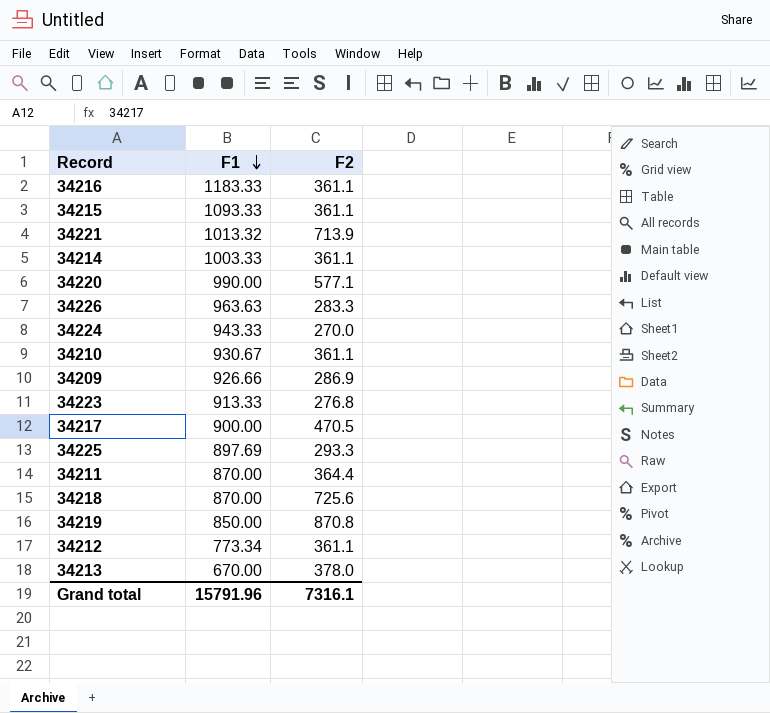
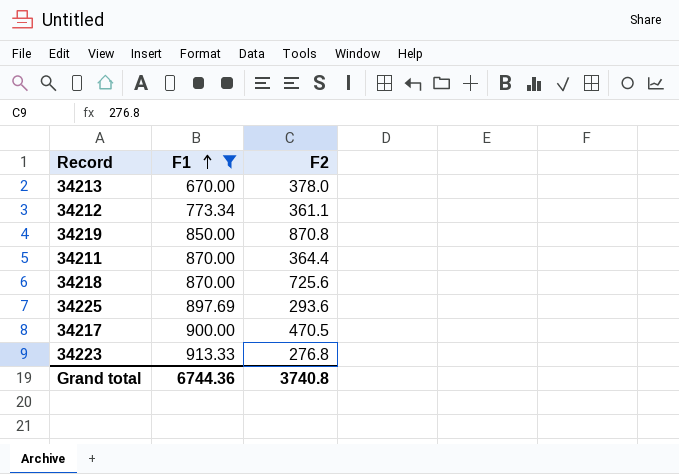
filter: none -> F1 <= 913.33
row order: F1 descending -> F1 ascending
34225 | F2: 293.3 -> 293.6
Grand total | F1: 15791.96 -> 6744.36
Grand total | F2: 7316.1 -> 3740.8

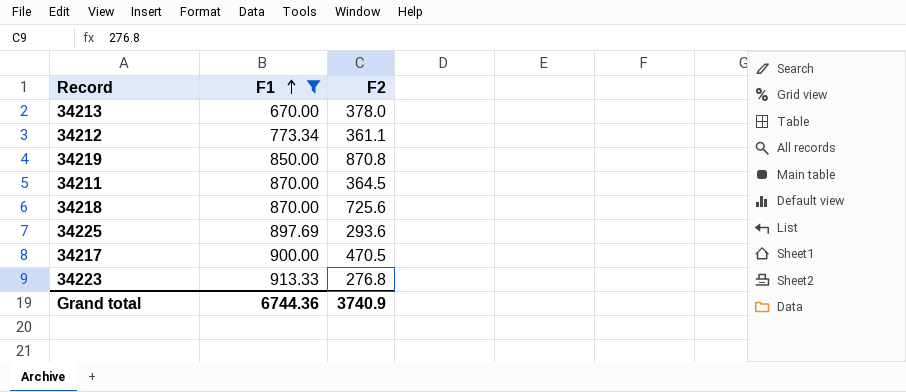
34211 | F2: 364.4 -> 364.5
Grand total | F2: 3740.8 -> 3740.9

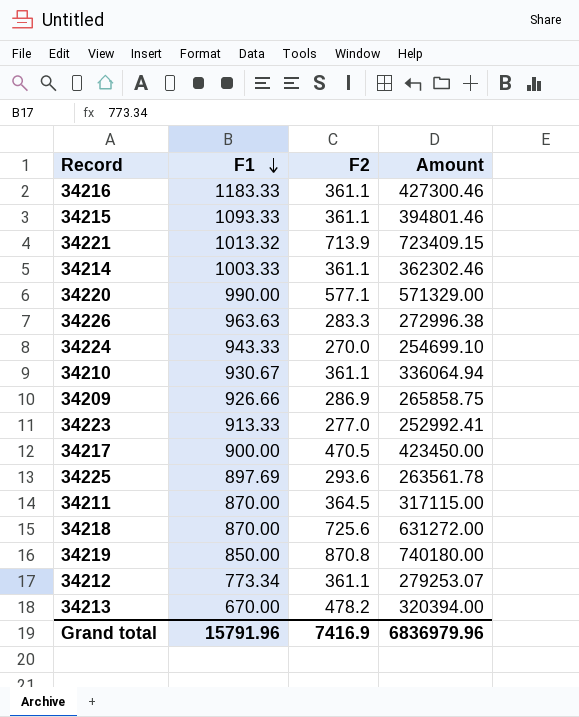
filter: F1 <= 913.33 -> none
row order: F1 ascending -> F1 descending
column Amount | formula: none -> [F1] * [F2]
34223 | F2: 276.8 -> 277.0
34213 | F2: 378.0 -> 478.2
Grand total | F1: 6744.36 -> 15791.96
Grand total | F2: 3740.9 -> 7416.9

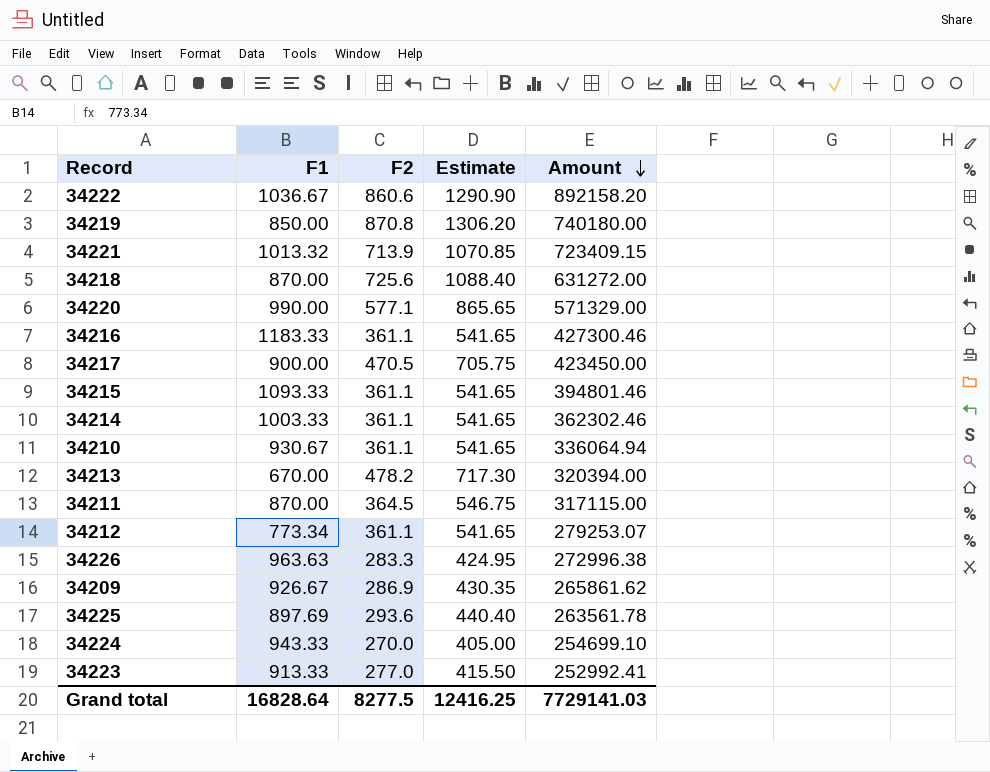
row order: F1 descending -> Amount descending
column Estimate | formula: none -> [F2] * 1.5
row 34222: none -> 1036.67 | 860.6 | 1290.90 | 892158.20
34209 | F1: 926.66 -> 926.67
34209 | Amount: 265858.75 -> 265861.62
Grand total | F1: 15791.96 -> 16828.64
Grand total | F2: 7416.9 -> 8277.5
Grand total | Amount: 6836979.96 -> 7729141.03

